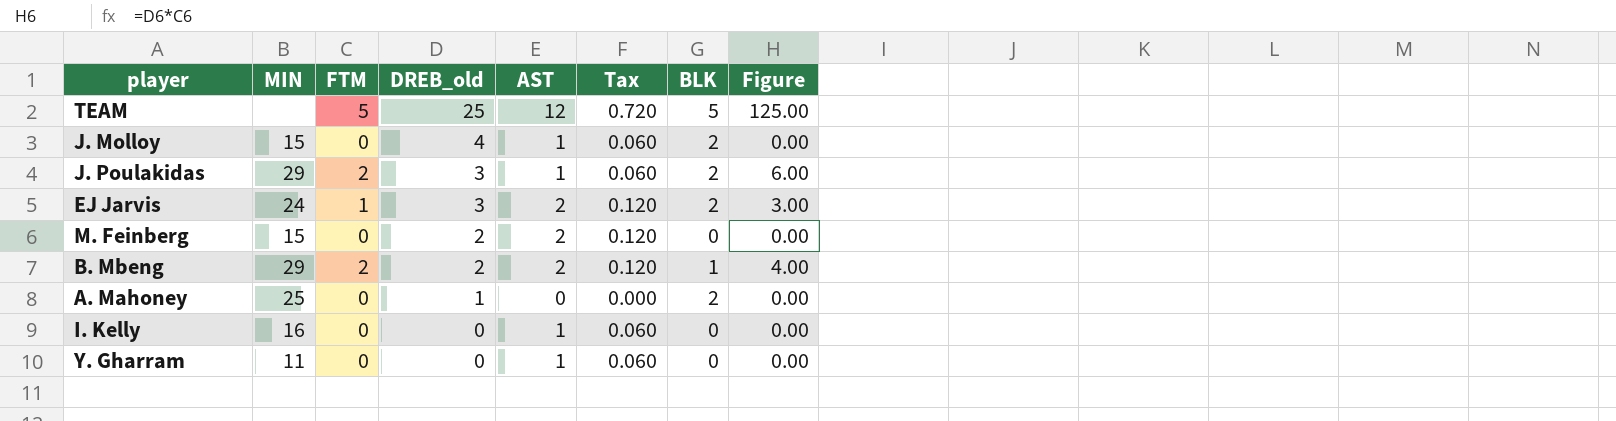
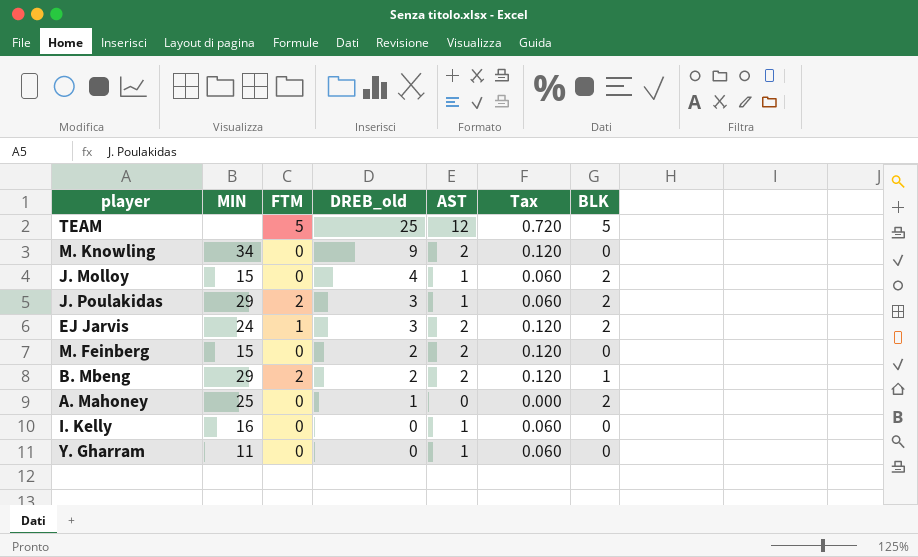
column Figure | formula: [FTM] * [DREB_old] -> none
row M. Knowling: none -> 34 | 0 | 9 | 2 | 0.120 | 0

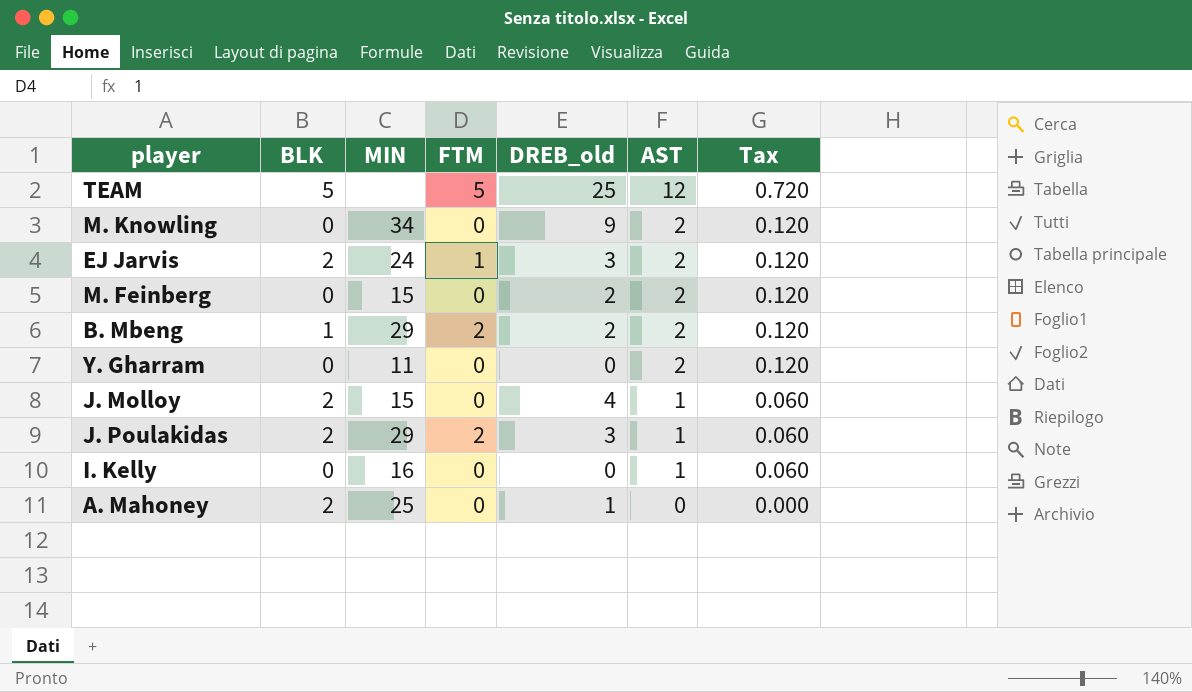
row order: DREB_old descending -> AST descending
column BLK | position: 7 -> 2
Y. Gharram | AST: 1 -> 2
Y. Gharram | Tax: 0.060 -> 0.120

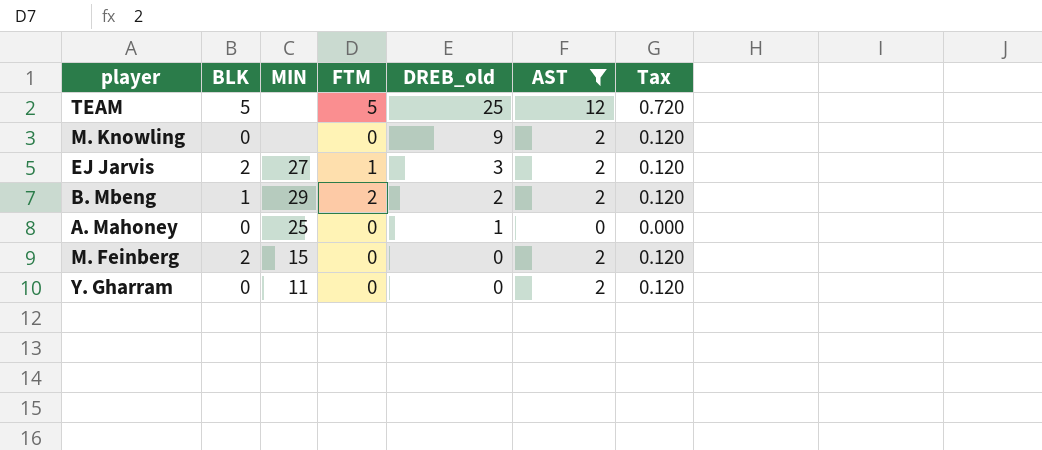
filter: none -> AST != 1
row order: AST descending -> DREB_old descending
M. Knowling | MIN: 34 -> none
EJ Jarvis | MIN: 24 -> 27
A. Mahoney | BLK: 2 -> 0
M. Feinberg | BLK: 0 -> 2
M. Feinberg | DREB_old: 2 -> 0

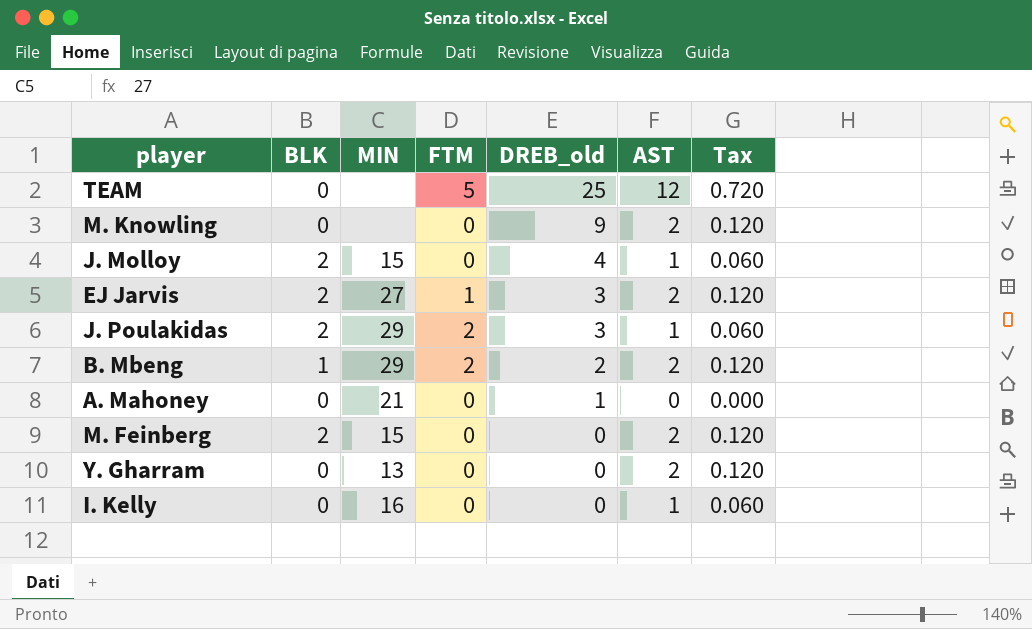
filter: AST != 1 -> none
TEAM | BLK: 5 -> 0
A. Mahoney | MIN: 25 -> 21
Y. Gharram | MIN: 11 -> 13

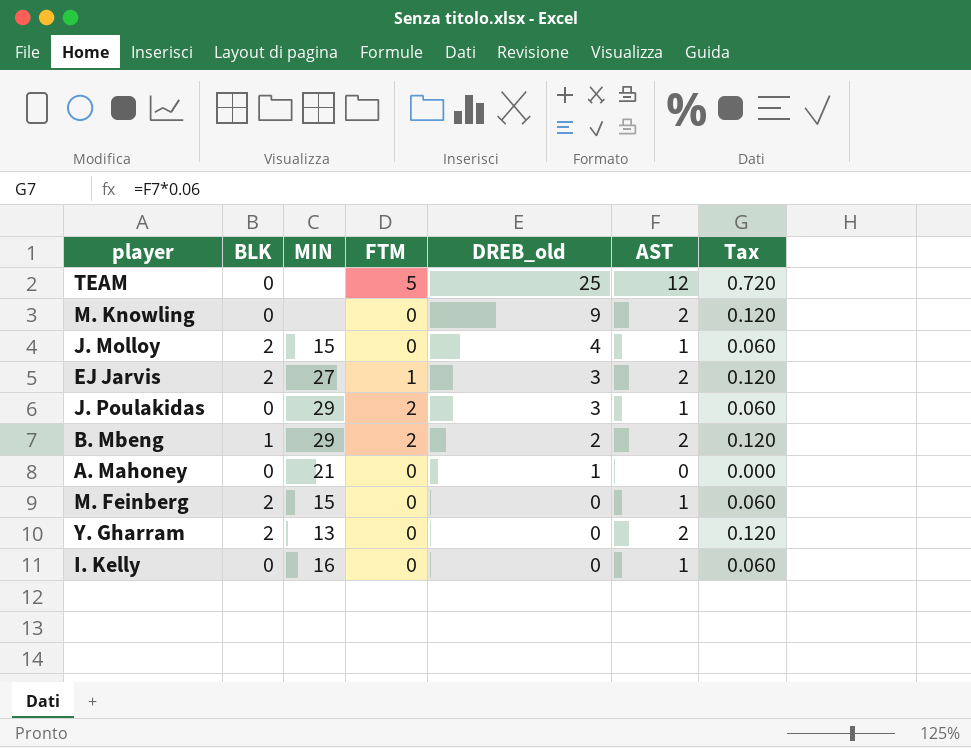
J. Poulakidas | BLK: 2 -> 0
M. Feinberg | AST: 2 -> 1
M. Feinberg | Tax: 0.120 -> 0.060
Y. Gharram | BLK: 0 -> 2

